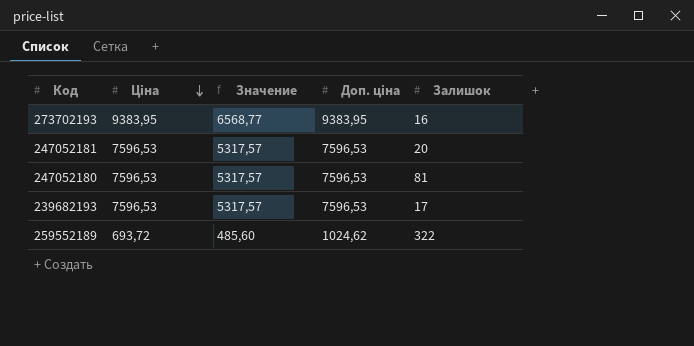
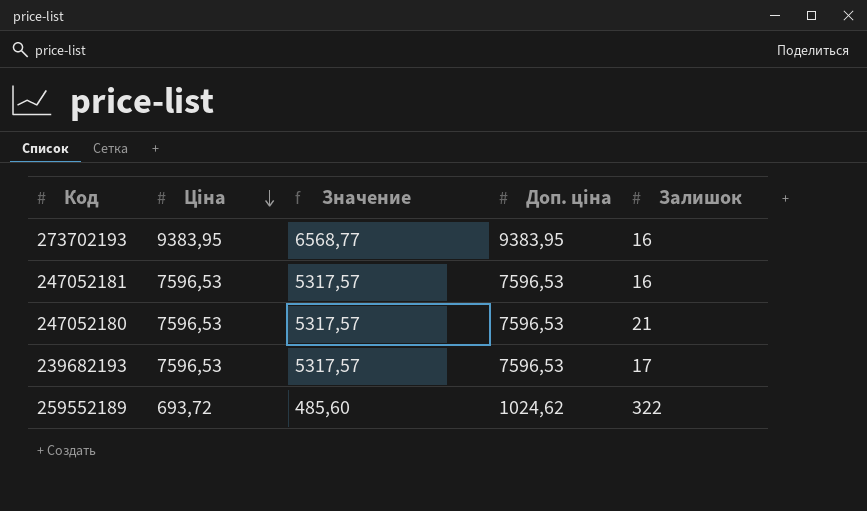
247052181 | Залишок: 20 -> 16
247052180 | Залишок: 81 -> 21

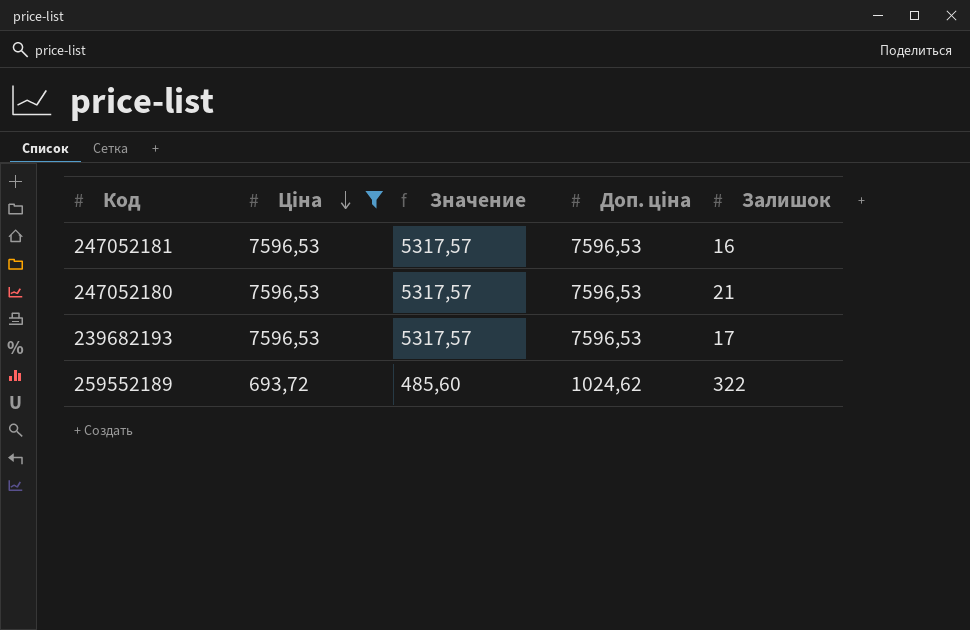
filter: none -> Ціна != 9383,95

